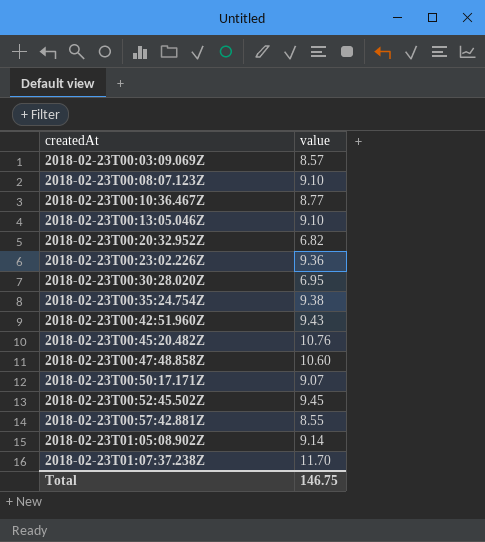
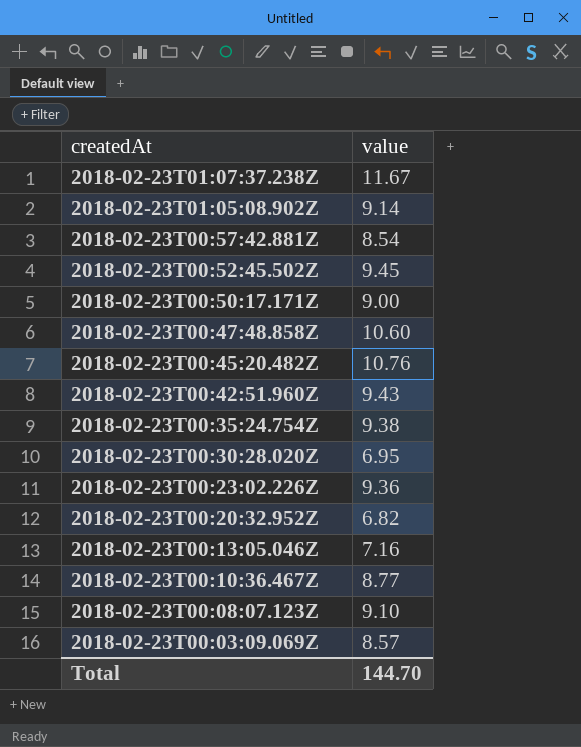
row order: createdAt ascending -> createdAt descending
2018-02-23T01:07:37.238Z | value: 11.70 -> 11.67
2018-02-23T00:57:42.881Z | value: 8.55 -> 8.54
2018-02-23T00:50:17.171Z | value: 9.07 -> 9.00
2018-02-23T00:13:05.046Z | value: 9.10 -> 7.16
Total | value: 146.75 -> 144.70

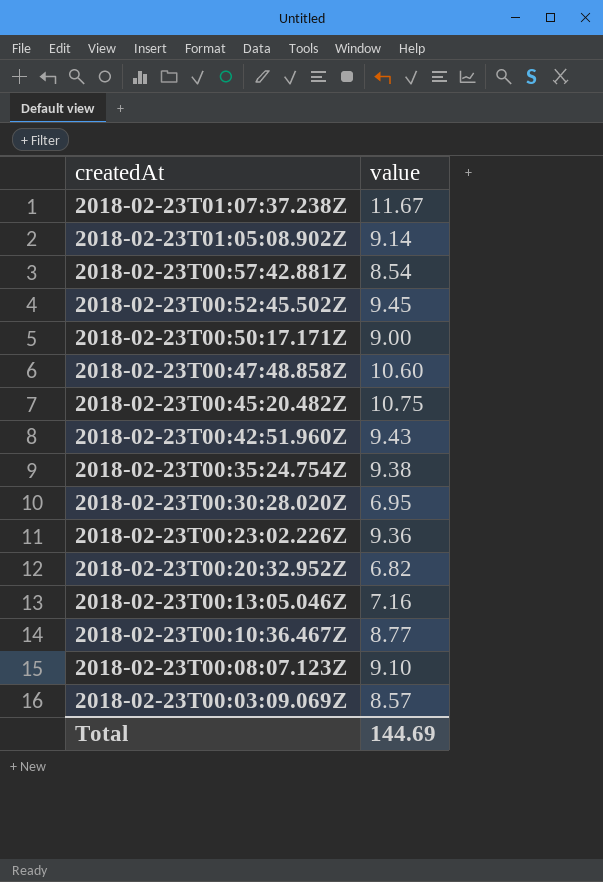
2018-02-23T00:45:20.482Z | value: 10.76 -> 10.75
Total | value: 144.70 -> 144.69

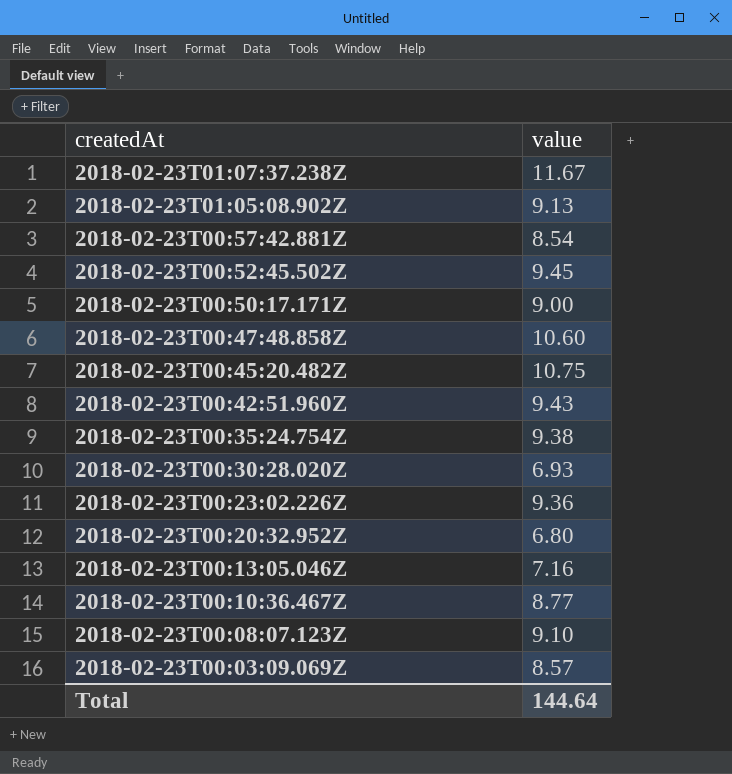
2018-02-23T01:05:08.902Z | value: 9.14 -> 9.13
2018-02-23T00:30:28.020Z | value: 6.95 -> 6.93
2018-02-23T00:20:32.952Z | value: 6.82 -> 6.80
Total | value: 144.69 -> 144.64

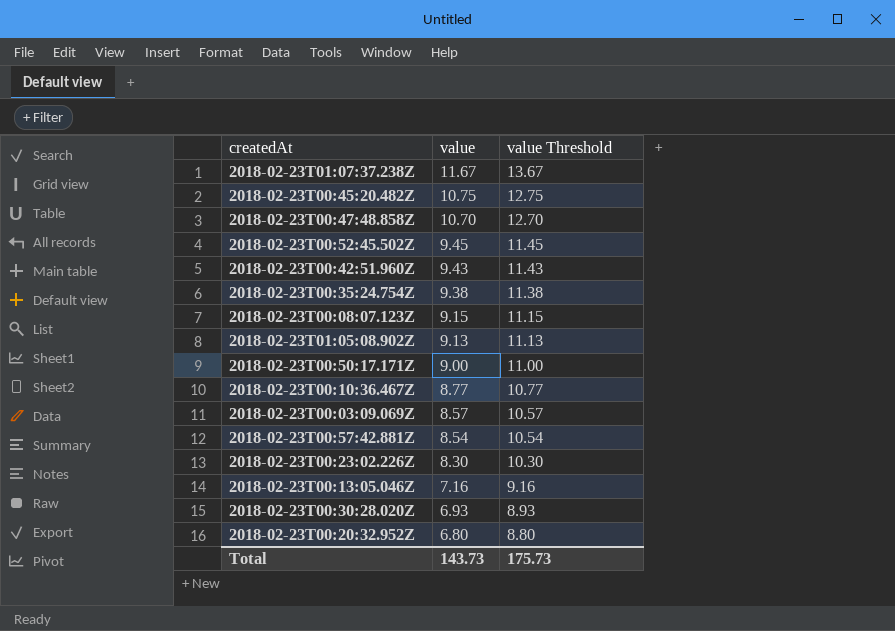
row order: createdAt descending -> value descending
column value Threshold | formula: none -> [value] + 2
2018-02-23T00:47:48.858Z | value: 10.60 -> 10.70
2018-02-23T00:08:07.123Z | value: 9.10 -> 9.15
2018-02-23T00:23:02.226Z | value: 9.36 -> 8.30
Total | value: 144.64 -> 143.73

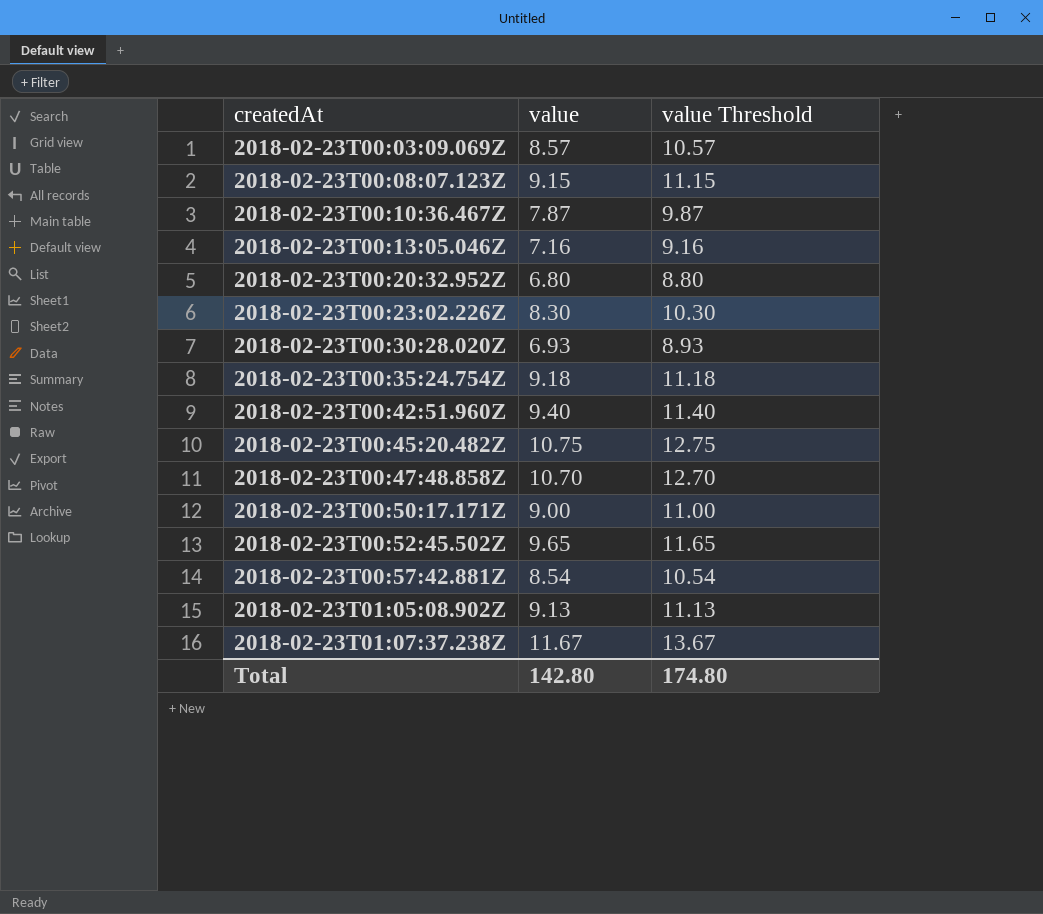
row order: value descending -> createdAt ascending
2018-02-23T00:10:36.467Z | value: 8.77 -> 7.87
2018-02-23T00:10:36.467Z | value Threshold: 10.77 -> 9.87
2018-02-23T00:35:24.754Z | value: 9.38 -> 9.18
2018-02-23T00:35:24.754Z | value Threshold: 11.38 -> 11.18
2018-02-23T00:42:51.960Z | value: 9.43 -> 9.40
2018-02-23T00:42:51.960Z | value Threshold: 11.43 -> 11.40
2018-02-23T00:52:45.502Z | value: 9.45 -> 9.65
2018-02-23T00:52:45.502Z | value Threshold: 11.45 -> 11.65
Total | value: 143.73 -> 142.80
Total | value Threshold: 175.73 -> 174.80

